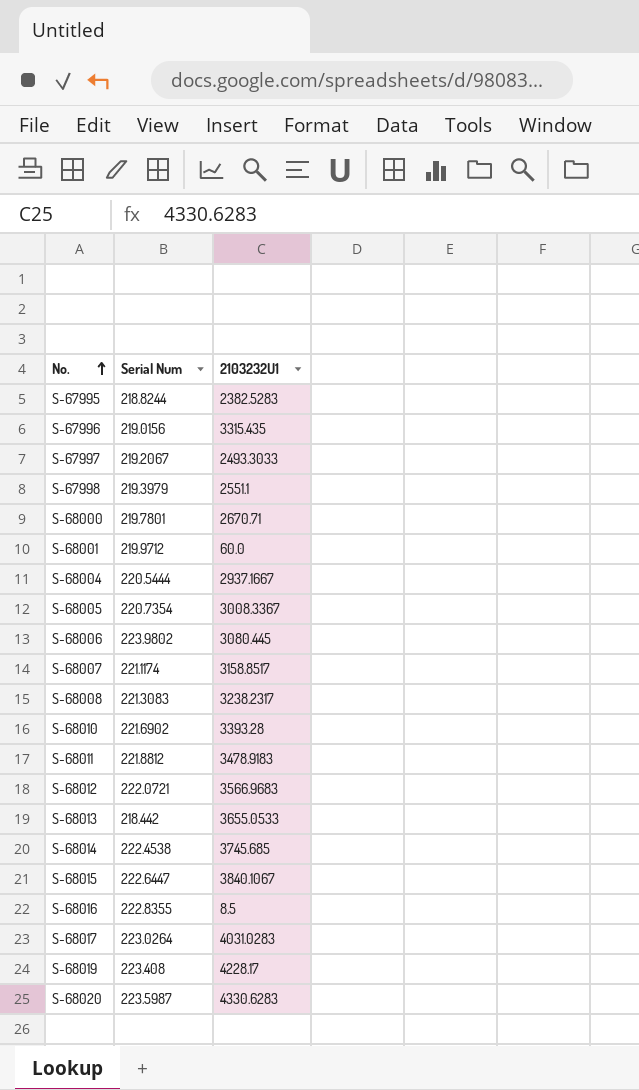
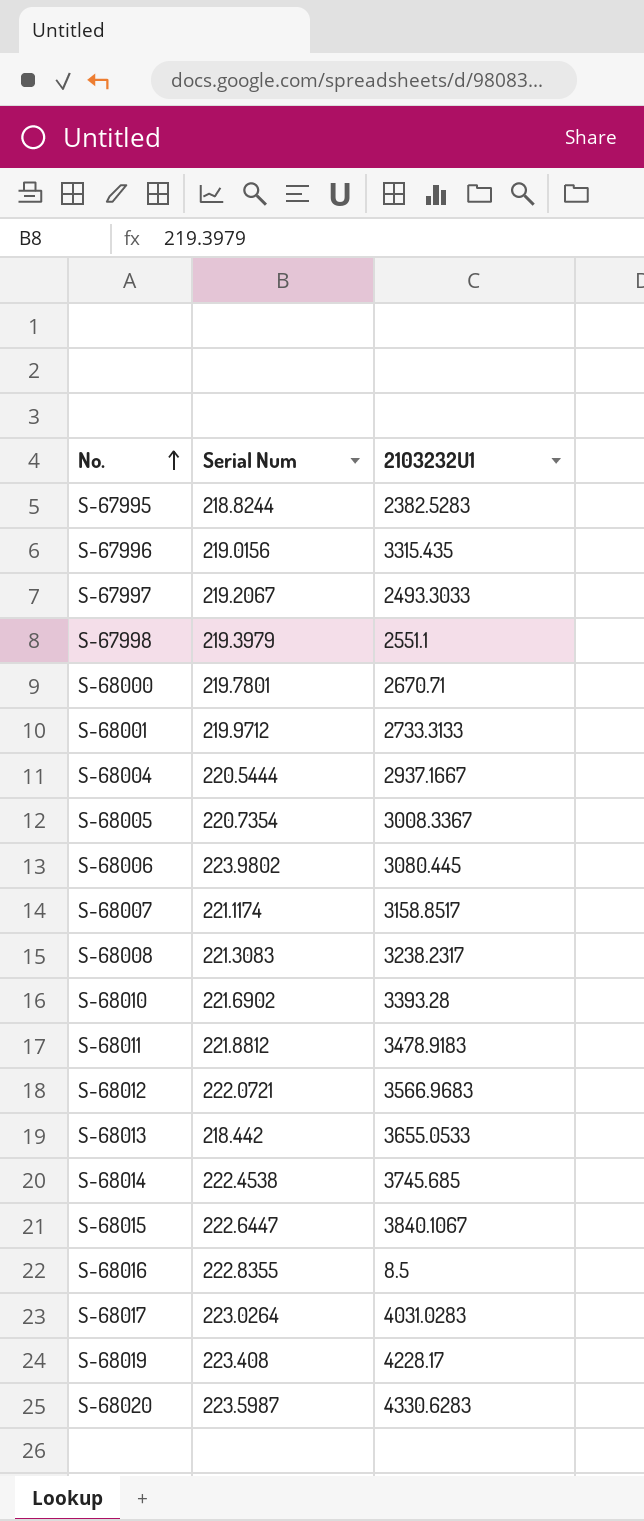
S-68001 | 2103232U1: 60.0 -> 2733.3133

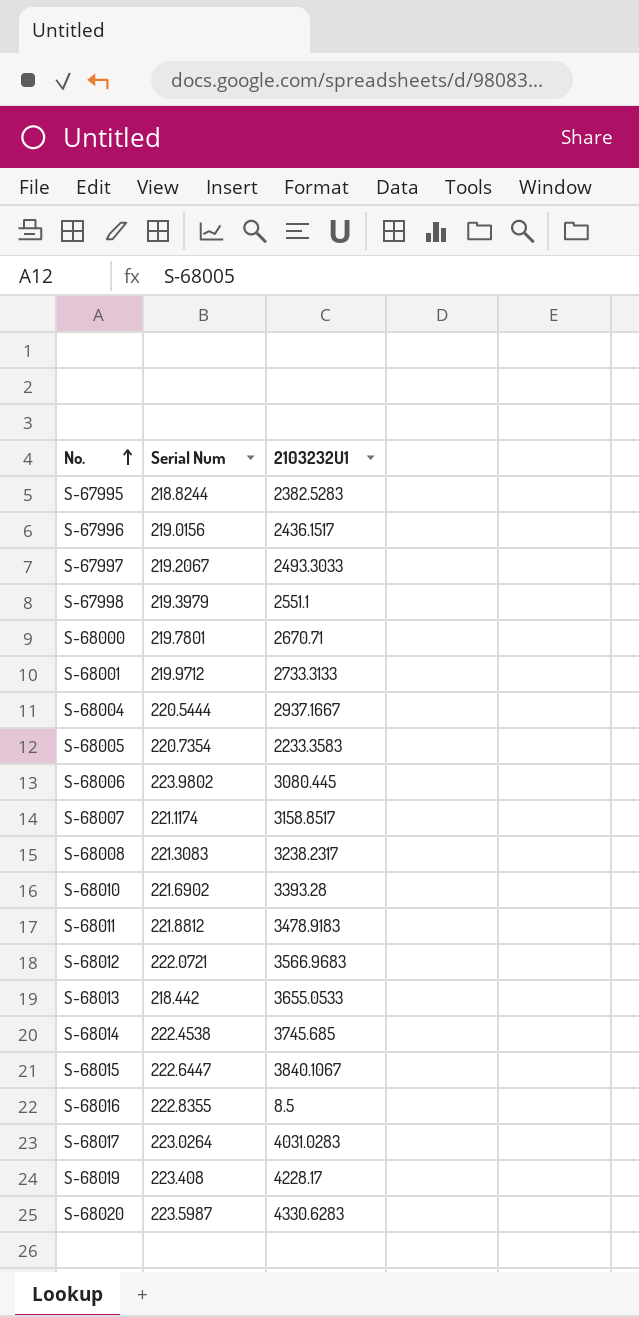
S-67996 | 2103232U1: 3315.435 -> 2436.1517
S-68005 | 2103232U1: 3008.3367 -> 2233.3583

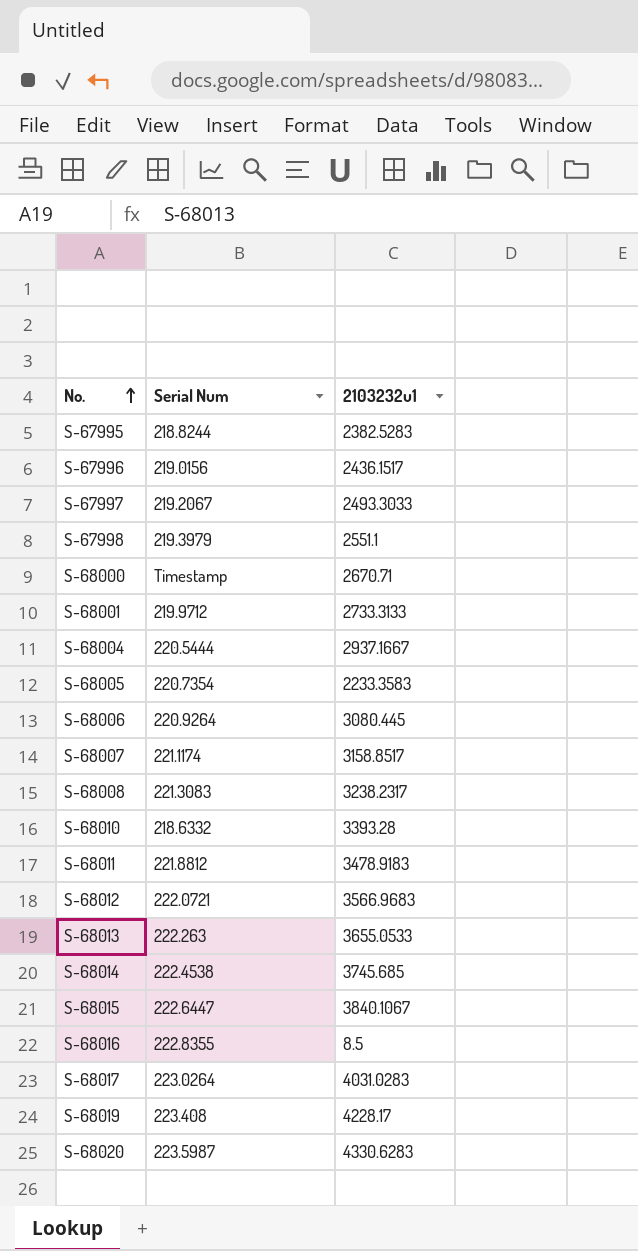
column name: 2103232U1 -> 2103232u1
S-68000 | Serial Num: 219.7801 -> Timestamp
S-68006 | Serial Num: 223.9802 -> 220.9264
S-68010 | Serial Num: 221.6902 -> 218.6332
S-68013 | Serial Num: 218.442 -> 222.263

